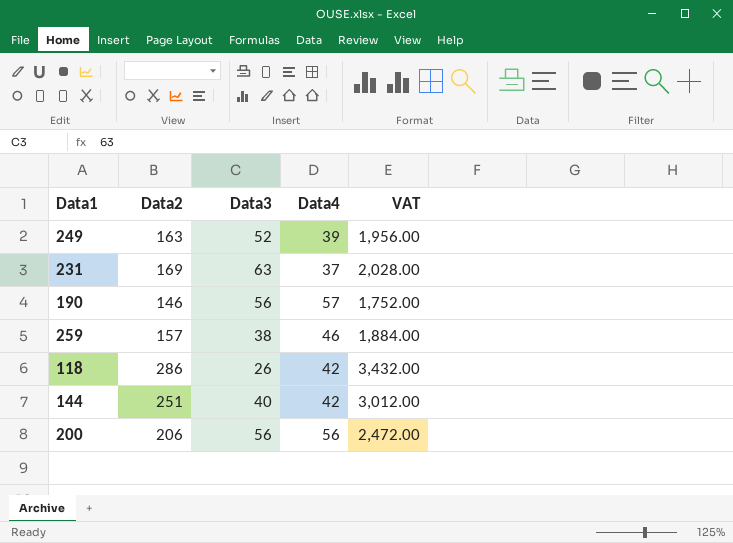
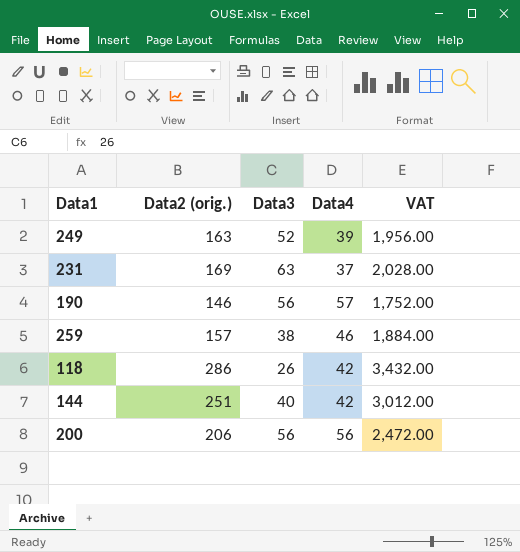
column name: Data2 -> Data2 (orig.)

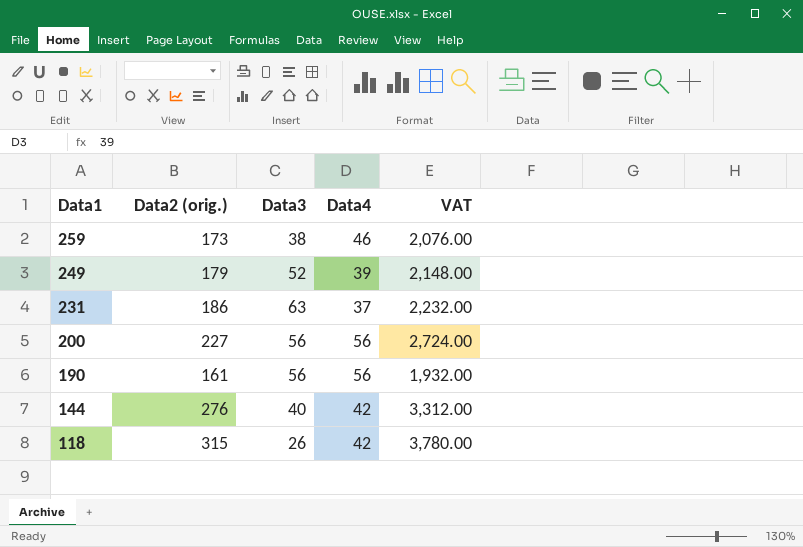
row order: none -> Data1 descending
259 | Data2 (orig.): 157 -> 173
259 | VAT: 1,884.00 -> 2,076.00
249 | Data2 (orig.): 163 -> 179
249 | VAT: 1,956.00 -> 2,148.00
231 | Data2 (orig.): 169 -> 186
231 | VAT: 2,028.00 -> 2,232.00
200 | Data2 (orig.): 206 -> 227
200 | VAT: 2,472.00 -> 2,724.00
190 | Data2 (orig.): 146 -> 161
190 | Data4: 57 -> 56
190 | VAT: 1,752.00 -> 1,932.00
144 | Data2 (orig.): 251 -> 276
144 | VAT: 3,012.00 -> 3,312.00
118 | Data2 (orig.): 286 -> 315
118 | VAT: 3,432.00 -> 3,780.00

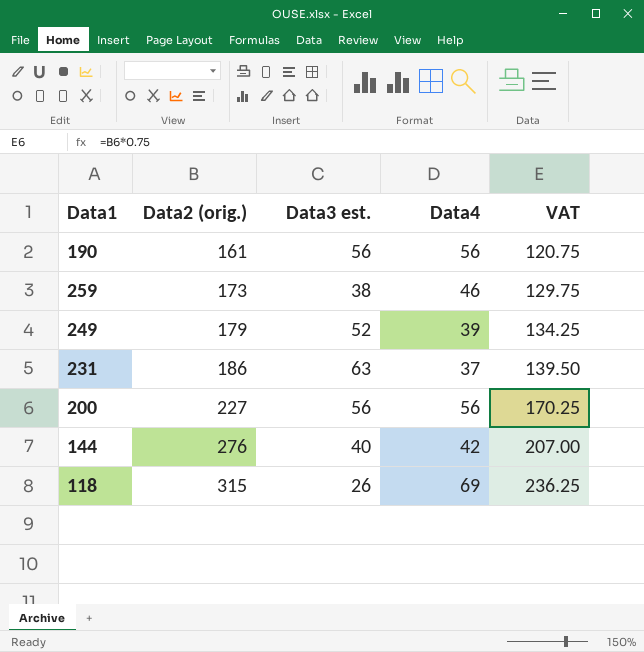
row order: Data1 descending -> Data2 (orig.) ascending
column name: Data3 -> Data3 est.
column VAT | formula: [Data2 (orig.)] * 12 -> [Data2 (orig.)] * 0.75
118 | Data4: 42 -> 69

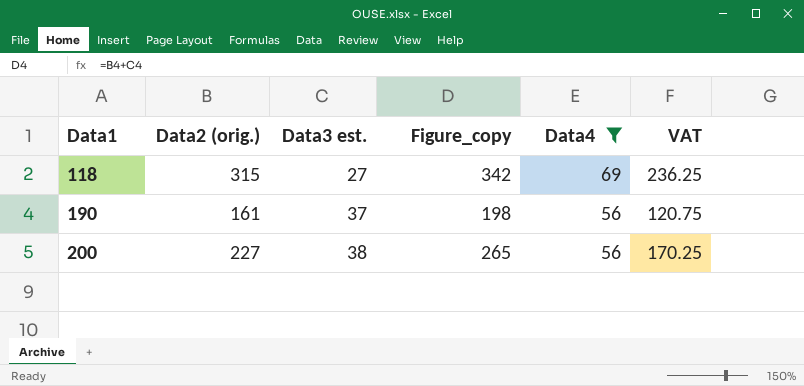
filter: none -> Data4 >= 56
row order: Data2 (orig.) ascending -> Data1 ascending
column Figure_copy | formula: none -> [Data2 (orig.)] + [Data3 est.]
118 | Data3 est.: 26 -> 27
190 | Data3 est.: 56 -> 37
200 | Data3 est.: 56 -> 38

